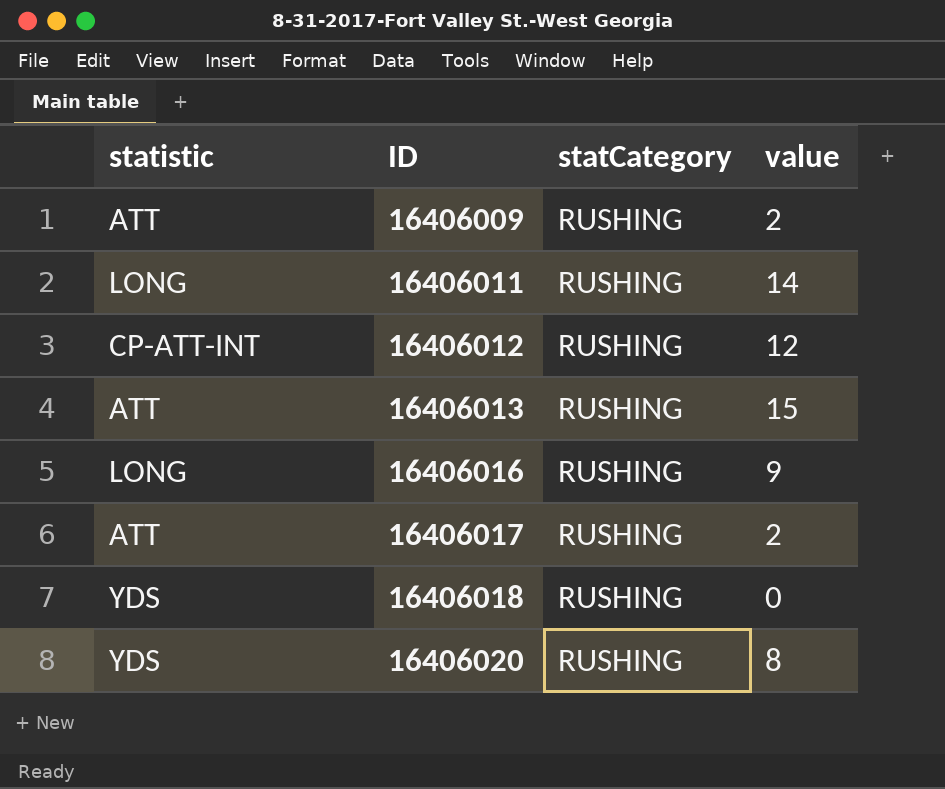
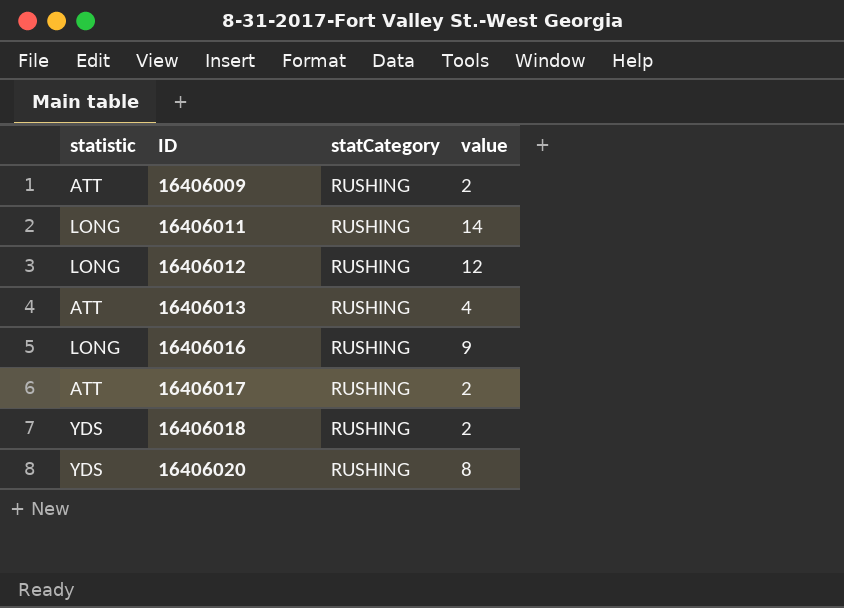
16406012 | statistic: CP-ATT-INT -> LONG
16406013 | value: 15 -> 4
16406018 | value: 0 -> 2

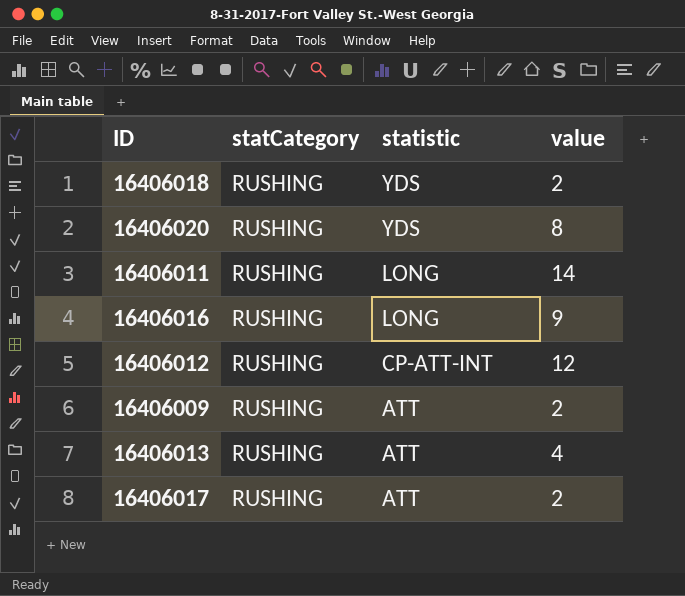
row order: ID ascending -> statistic descending
column statistic | position: 1 -> 3
16406012 | statistic: LONG -> CP-ATT-INT

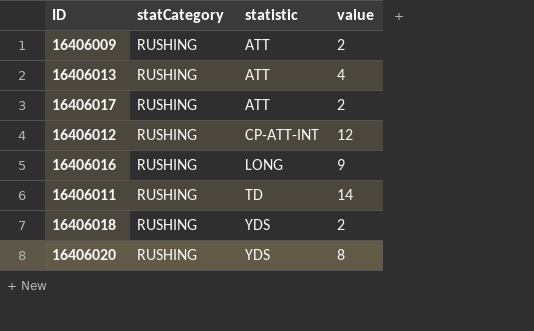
row order: statistic descending -> statistic ascending
16406011 | statistic: LONG -> TD

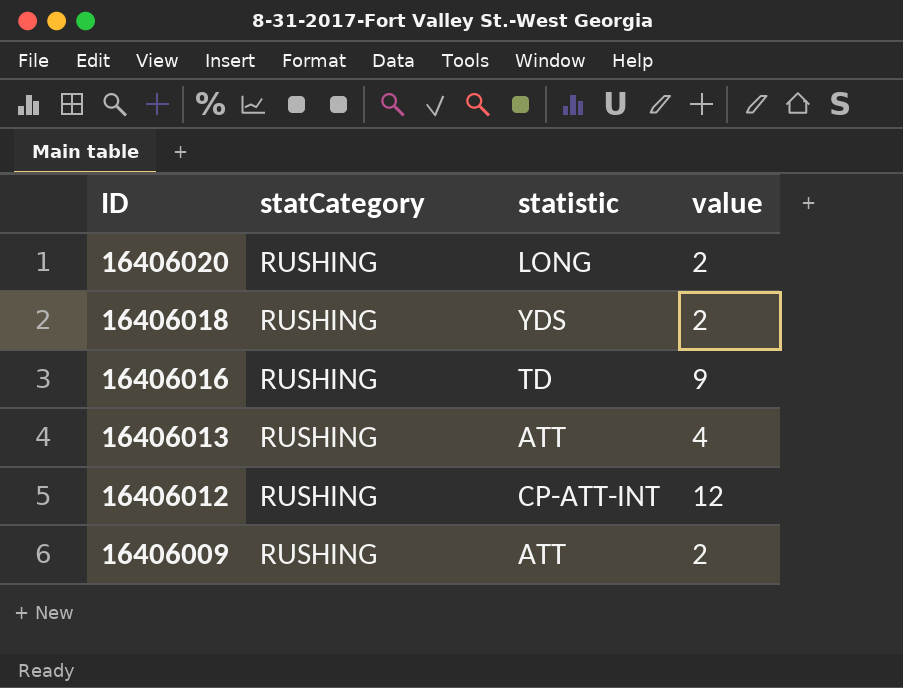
row order: statistic ascending -> ID descending
row 16406017: RUSHING | ATT | 2 -> none
row 16406011: RUSHING | TD | 14 -> none
16406020 | statistic: YDS -> LONG
16406020 | value: 8 -> 2
16406016 | statistic: LONG -> TD

